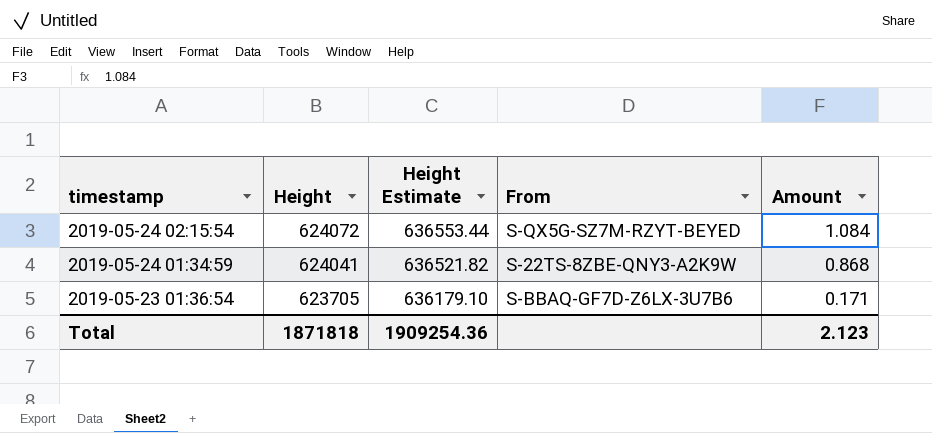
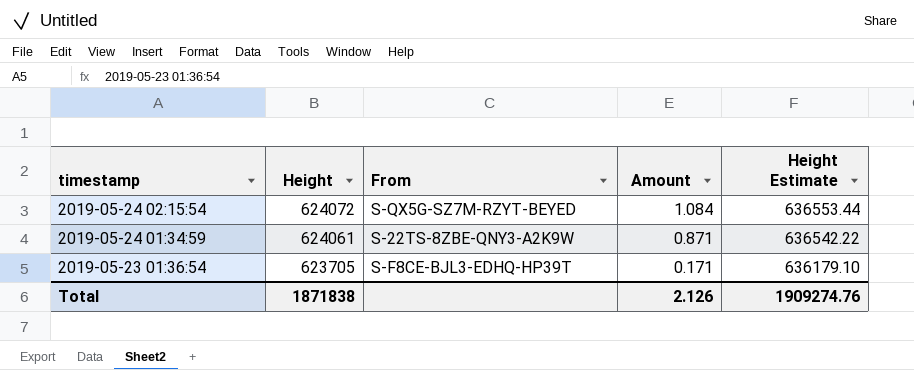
column Height Estimate | position: 3 -> 5
2019-05-24 01:34:59 | Height: 624041 -> 624061
2019-05-24 01:34:59 | Amount: 0.868 -> 0.871
2019-05-24 01:34:59 | Height Estimate: 636521.82 -> 636542.22
2019-05-23 01:36:54 | From: S-BBAQ-GF7D-Z6LX-3U7B6 -> S-F8CE-BJL3-EDHQ-HP39T
Total | Height: 1871818 -> 1871838
Total | Amount: 2.123 -> 2.126
Total | Height Estimate: 1909254.36 -> 1909274.76

